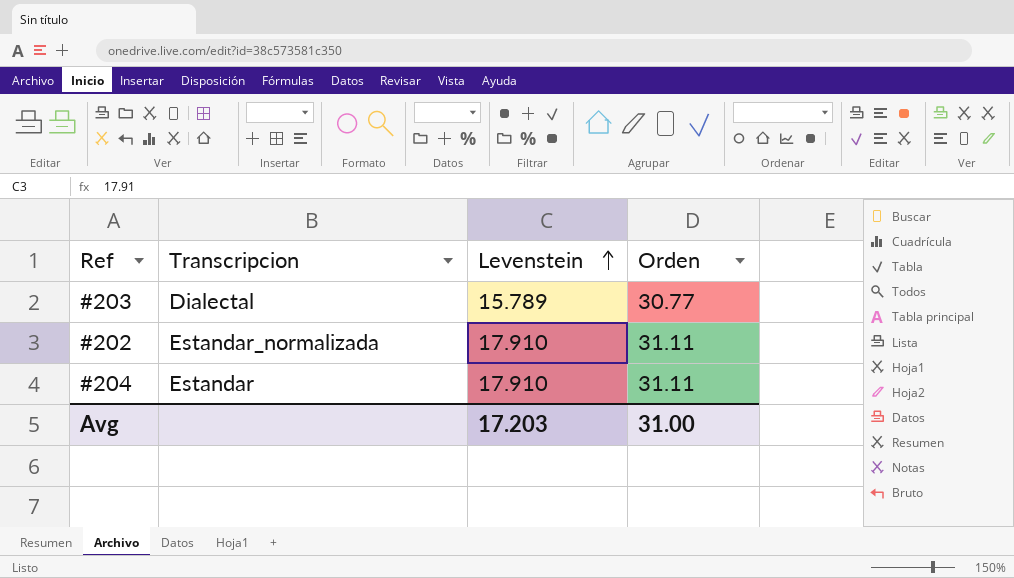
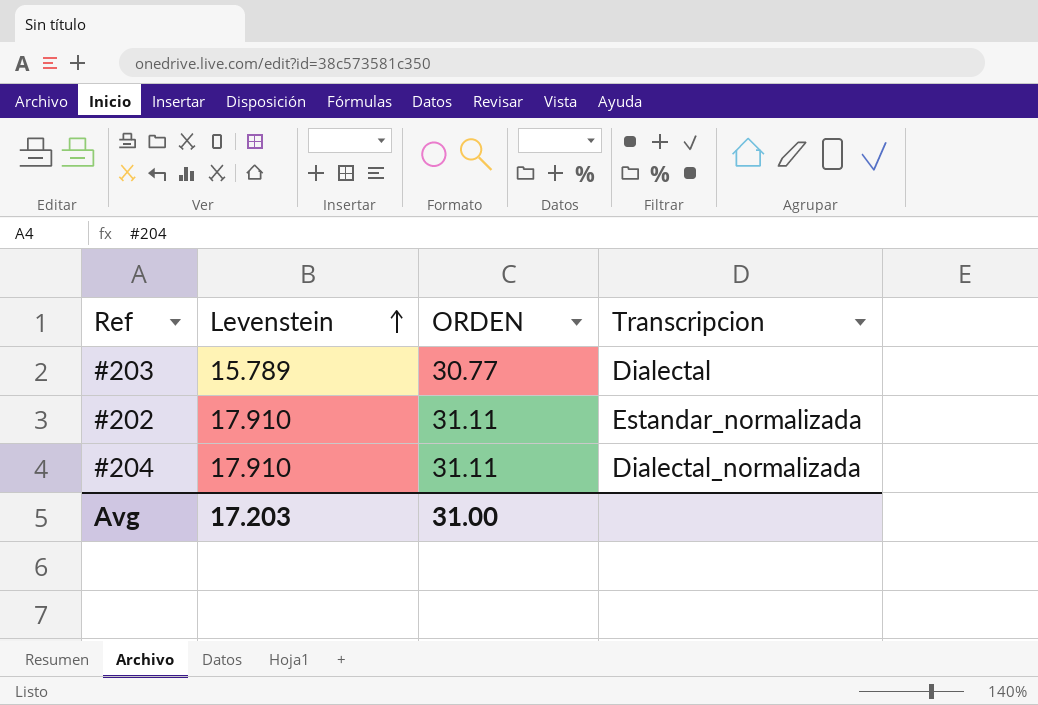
column name: Orden -> ORDEN
column Transcripcion | position: 2 -> 4
#204 | Transcripcion: Estandar -> Dialectal_normalizada

